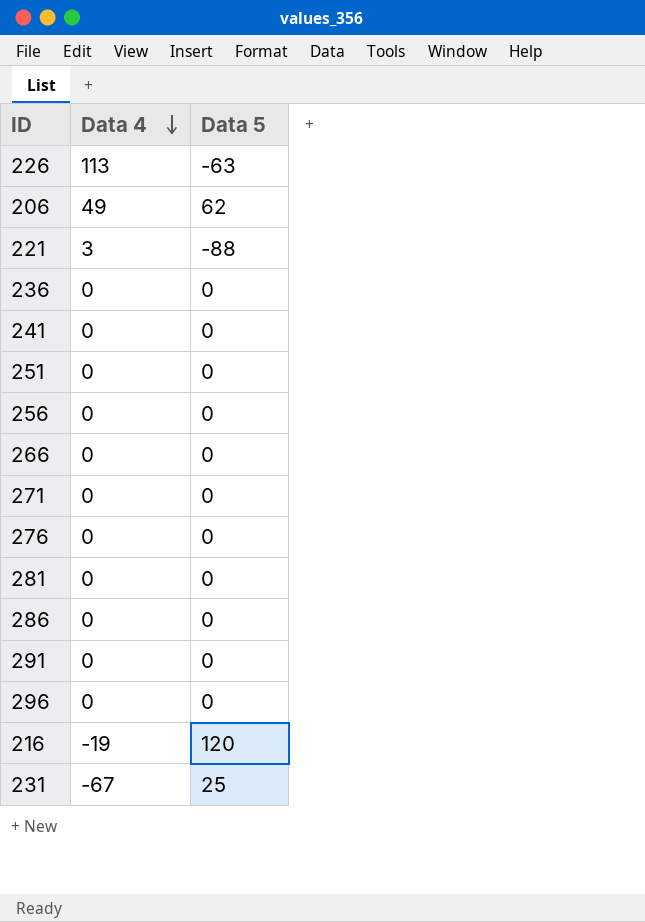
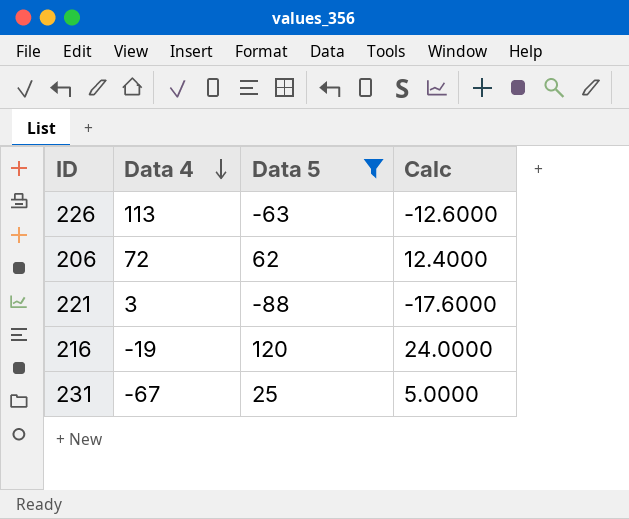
filter: none -> Data 5 != 0
column Calc | formula: none -> [Data 5] * 0.2
206 | Data 4: 49 -> 72

